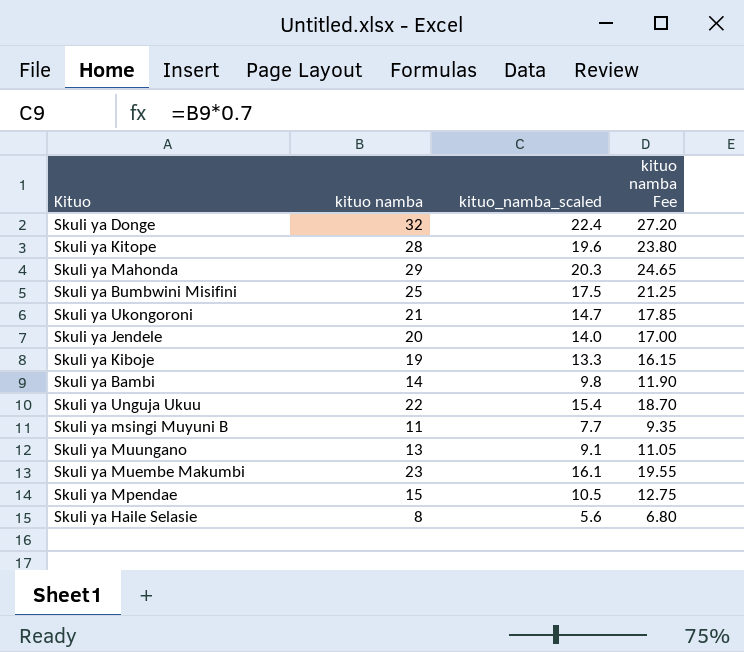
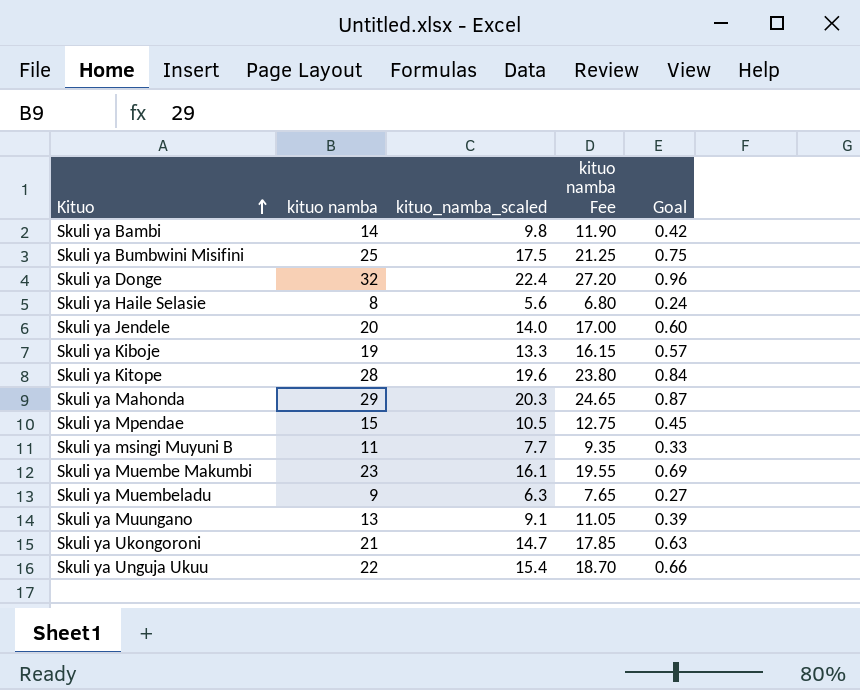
row order: none -> Kituo ascending
column Goal | formula: none -> [kituo namba] * 0.03
row Skuli ya Muembeladu: none -> 9 | 6.3 | 7.65 | 0.27

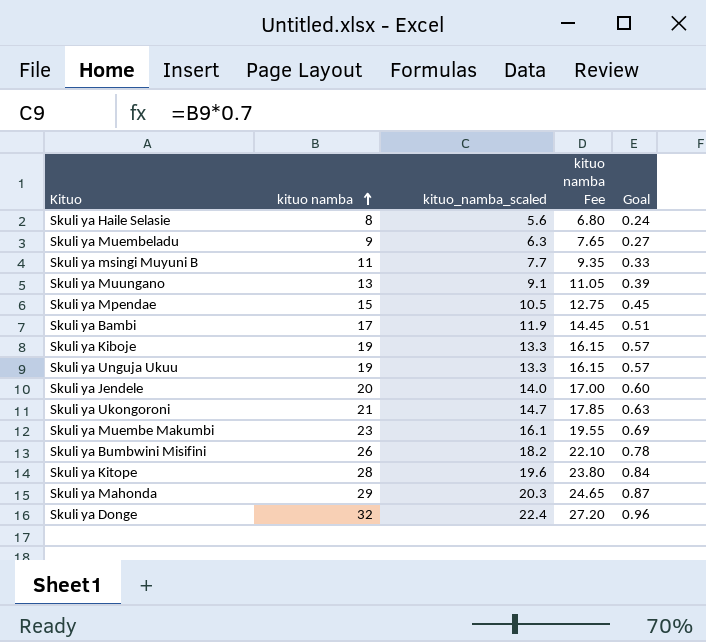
row order: Kituo ascending -> kituo namba ascending
Skuli ya Bambi | kituo namba: 14 -> 17
Skuli ya Bambi | kituo_namba_scaled: 9.8 -> 11.9
Skuli ya Bambi | kituo namba Fee: 11.90 -> 14.45
Skuli ya Bambi | Goal: 0.42 -> 0.51
Skuli ya Unguja Ukuu | kituo namba: 22 -> 19
Skuli ya Unguja Ukuu | kituo_namba_scaled: 15.4 -> 13.3
Skuli ya Unguja Ukuu | kituo namba Fee: 18.70 -> 16.15
Skuli ya Unguja Ukuu | Goal: 0.66 -> 0.57
Skuli ya Bumbwini Misifini | kituo namba: 25 -> 26
Skuli ya Bumbwini Misifini | kituo_namba_scaled: 17.5 -> 18.2
Skuli ya Bumbwini Misifini | kituo namba Fee: 21.25 -> 22.10
Skuli ya Bumbwini Misifini | Goal: 0.75 -> 0.78

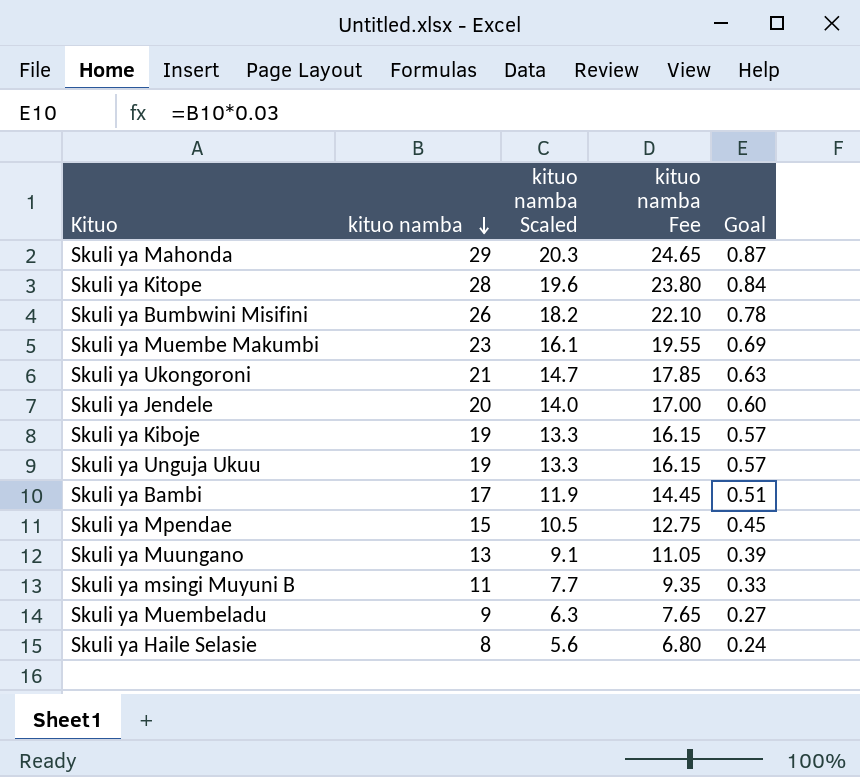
row order: kituo namba ascending -> kituo namba descending
column name: kituo_namba_scaled -> kituo namba Scaled
row Skuli ya Donge: 32 | 22.4 | 27.20 | 0.96 -> none

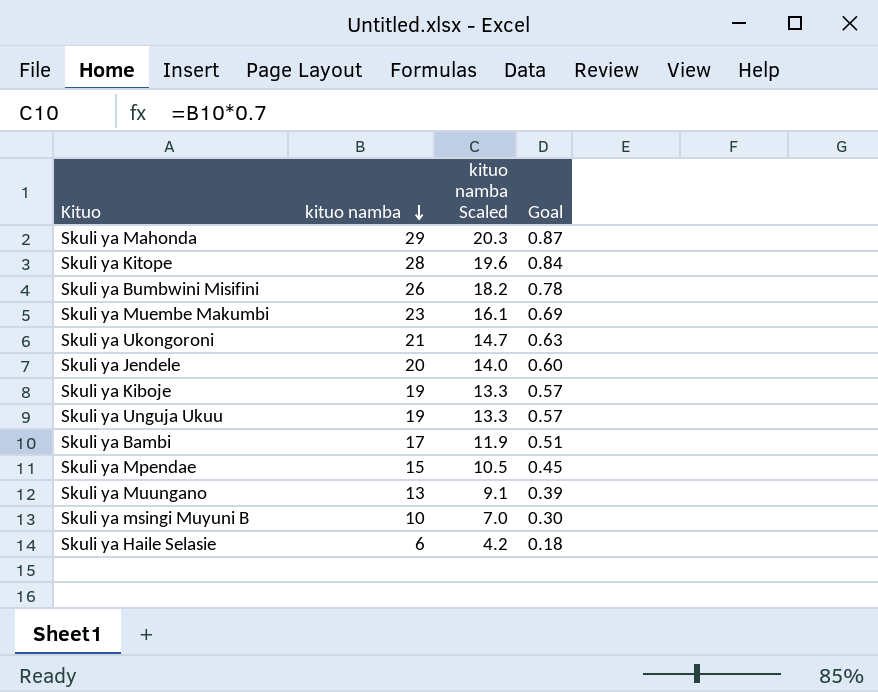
column kituo namba Fee | formula: [kituo namba] * 0.85 -> none
row Skuli ya Muembeladu: 9 | 6.3 | 7.65 | 0.27 -> none
Skuli ya msingi Muyuni B | kituo namba: 11 -> 10
Skuli ya msingi Muyuni B | kituo namba Scaled: 7.7 -> 7.0
Skuli ya msingi Muyuni B | Goal: 0.33 -> 0.30
Skuli ya Haile Selasie | kituo namba: 8 -> 6
Skuli ya Haile Selasie | kituo namba Scaled: 5.6 -> 4.2
Skuli ya Haile Selasie | Goal: 0.24 -> 0.18

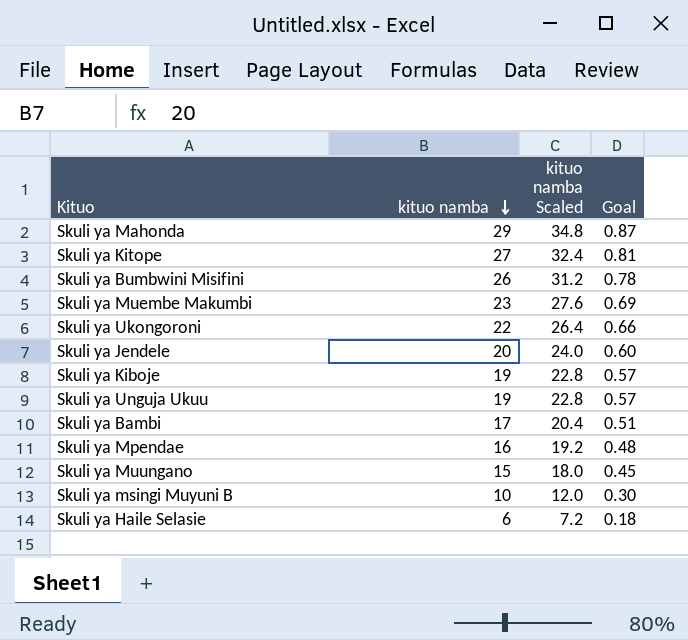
column kituo namba Scaled | formula: [kituo namba] * 0.7 -> [kituo namba] * 1.2
Skuli ya Kitope | kituo namba: 28 -> 27
Skuli ya Kitope | Goal: 0.84 -> 0.81
Skuli ya Ukongoroni | kituo namba: 21 -> 22
Skuli ya Ukongoroni | Goal: 0.63 -> 0.66
Skuli ya Mpendae | kituo namba: 15 -> 16
Skuli ya Mpendae | Goal: 0.45 -> 0.48
Skuli ya Muungano | kituo namba: 13 -> 15
Skuli ya Muungano | Goal: 0.39 -> 0.45

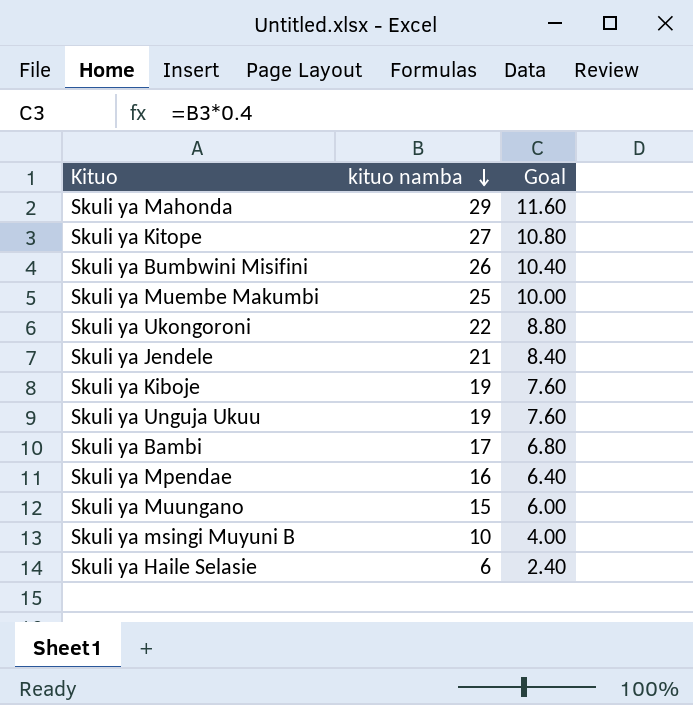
column kituo namba Scaled | formula: [kituo namba] * 1.2 -> none
column Goal | formula: [kituo namba] * 0.03 -> [kituo namba] * 0.4
Skuli ya Muembe Makumbi | kituo namba: 23 -> 25
Skuli ya Jendele | kituo namba: 20 -> 21

